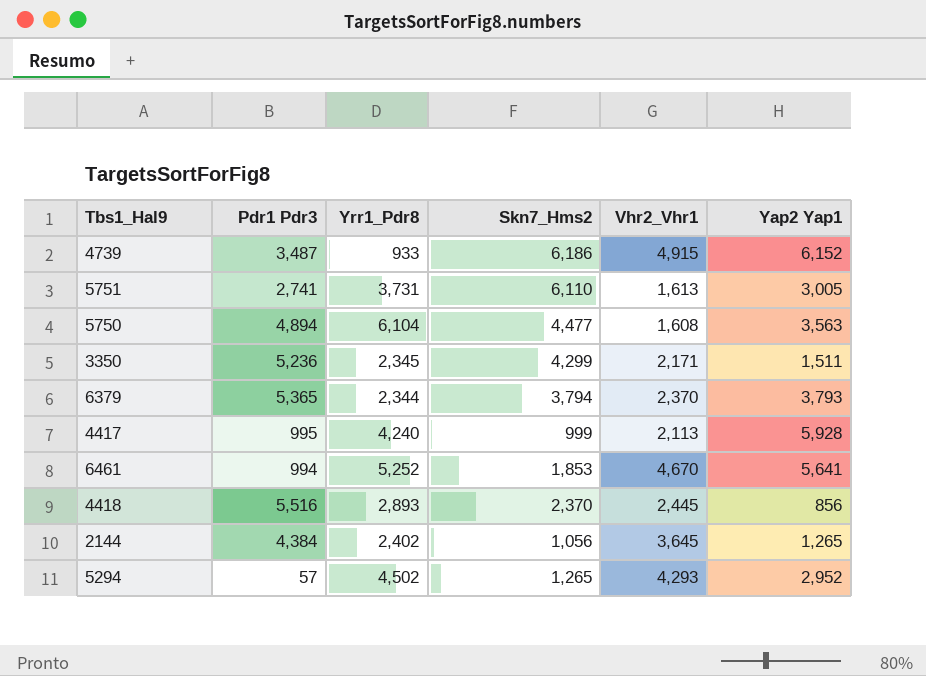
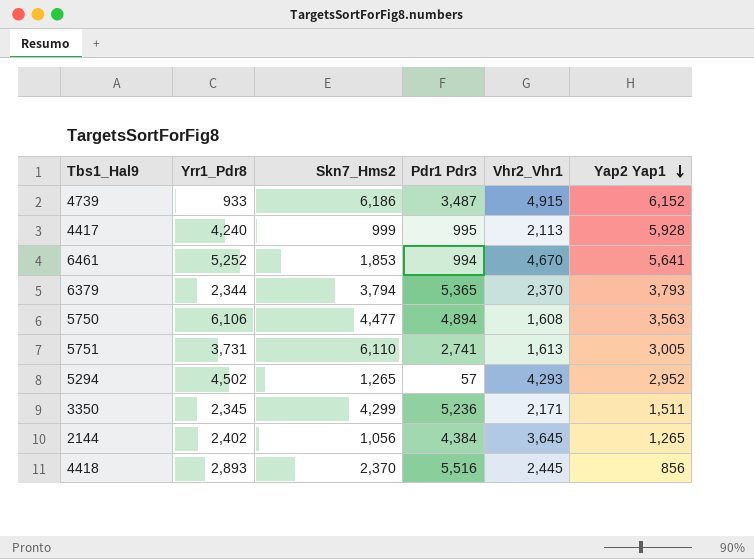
row order: none -> Yap2 Yap1 descending
column Pdr1 Pdr3 | position: 2 -> 4
5750 | Yrr1_Pdr8: 6,104 -> 6,106

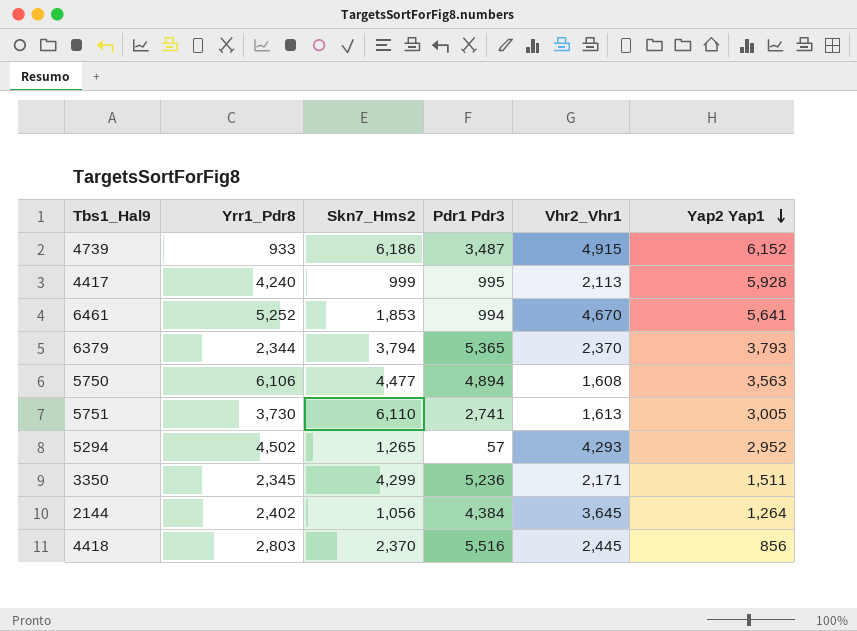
5751 | Yrr1_Pdr8: 3,731 -> 3,730
2144 | Yap2 Yap1: 1,265 -> 1,264
4418 | Yrr1_Pdr8: 2,893 -> 2,803

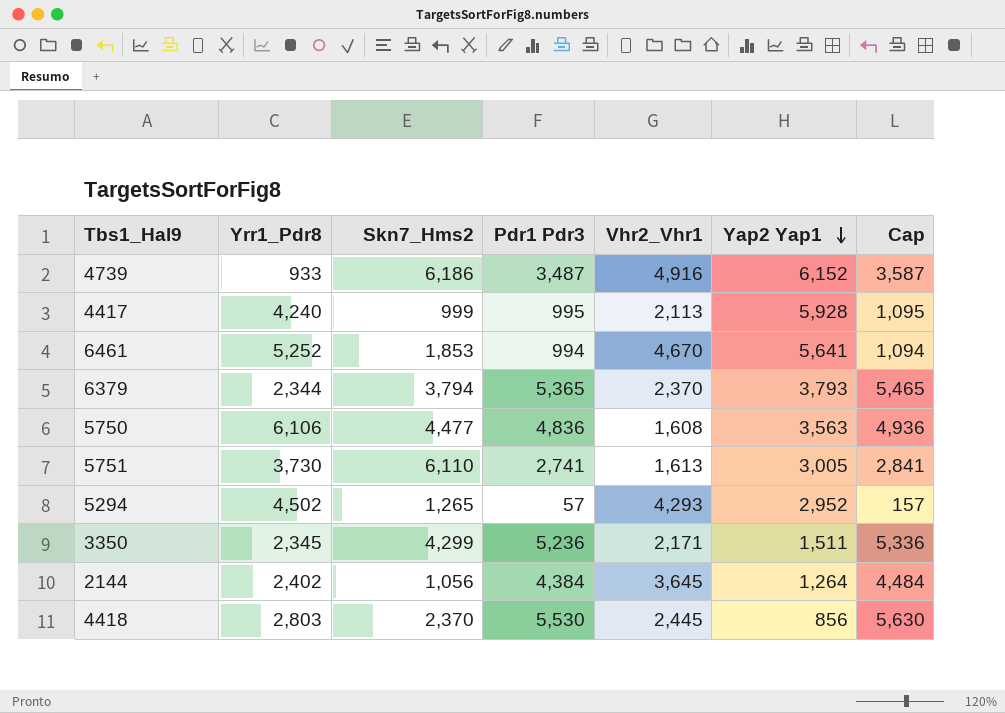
column Cap | formula: none -> [Pdr1 Pdr3] + 100
4739 | Vhr2_Vhr1: 4,915 -> 4,916
5750 | Pdr1 Pdr3: 4,894 -> 4,836
4418 | Pdr1 Pdr3: 5,516 -> 5,530

